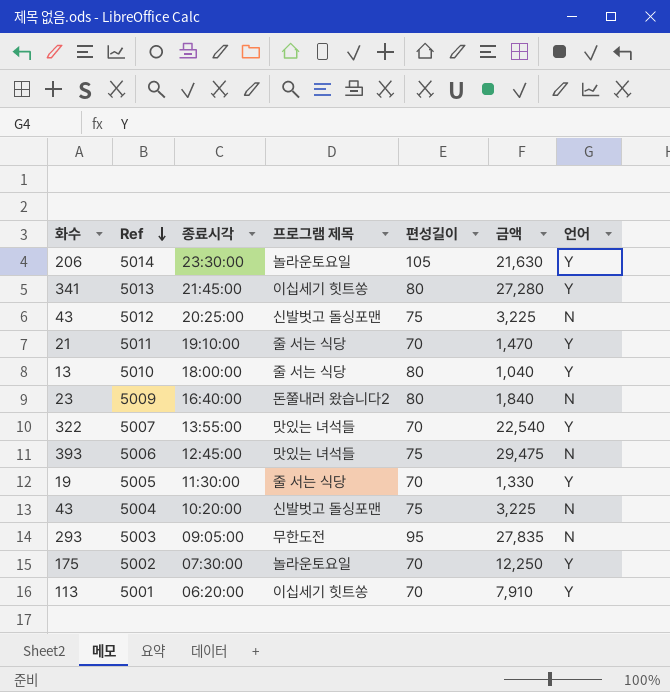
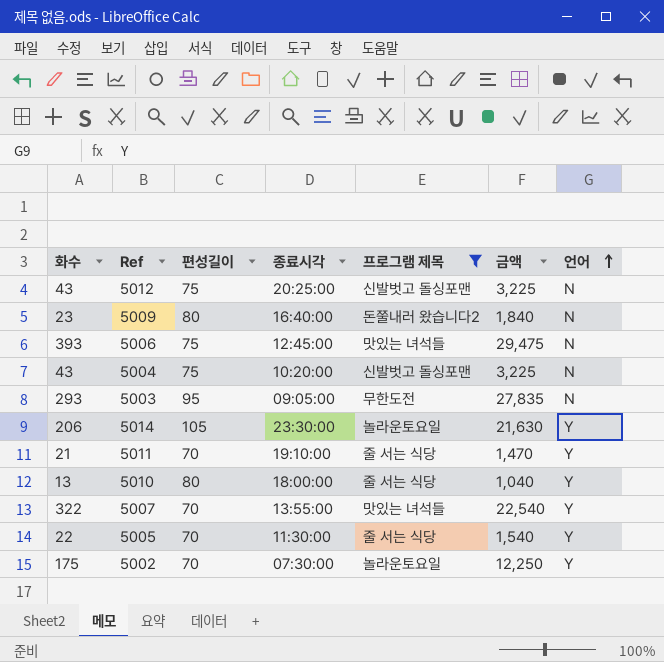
filter: none -> 프로그램 제목 != 이십세기 힛트쏭
row order: Ref descending -> 언어 ascending
column 편성길이 | position: 5 -> 3
5005 | 화수: 19 -> 22
5005 | 금액: 1,330 -> 1,540

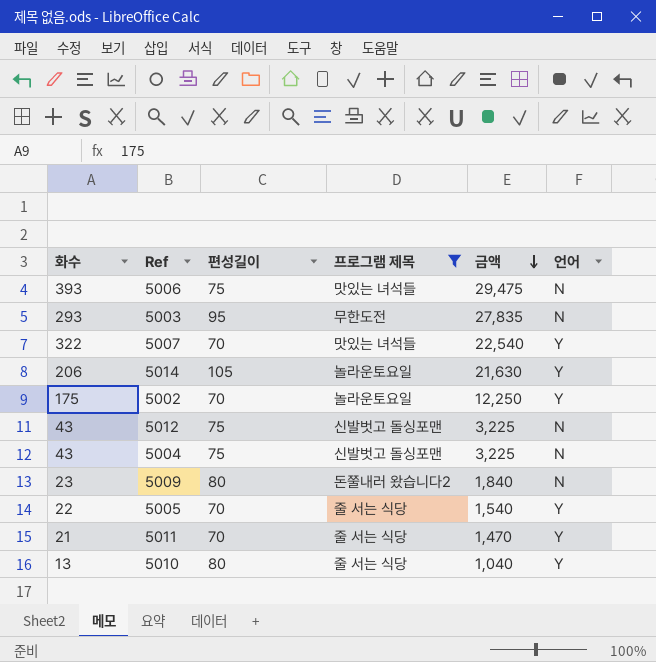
row order: 언어 ascending -> 금액 descending
column 종료시각 | position: 4 -> none

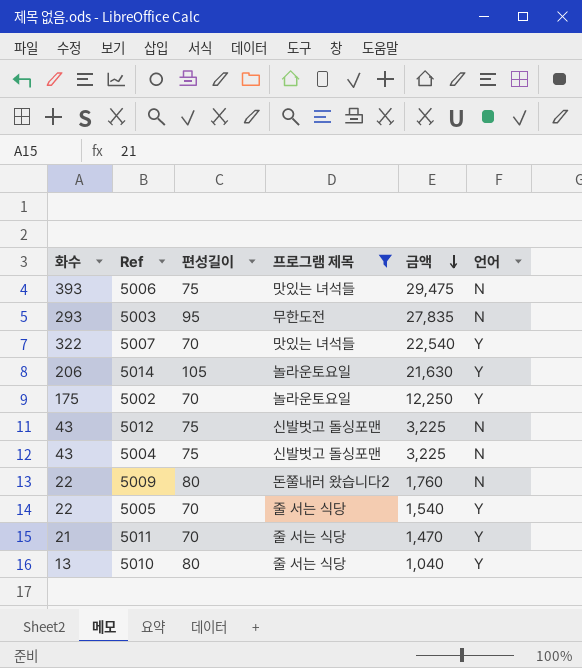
5009 | 화수: 23 -> 22
5009 | 금액: 1,840 -> 1,760

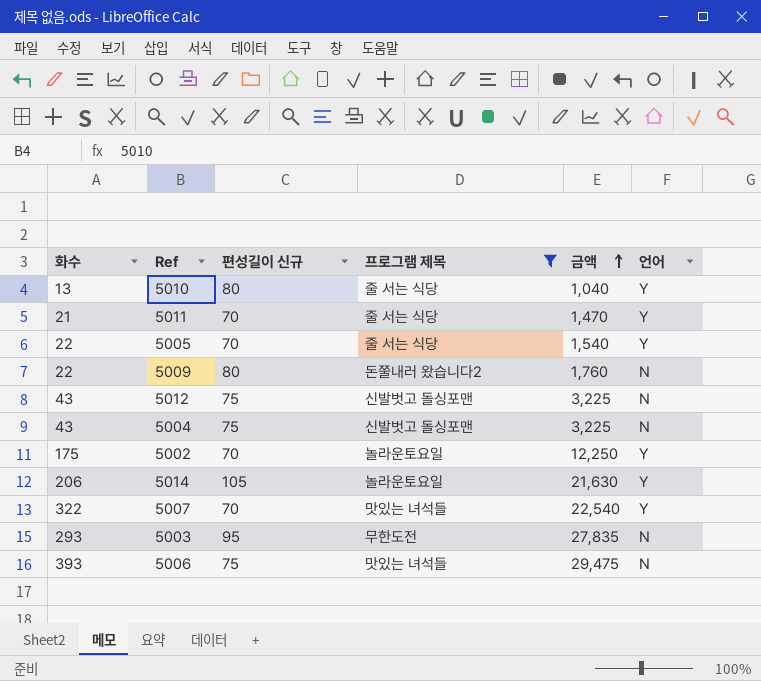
row order: 금액 descending -> 금액 ascending
column name: 편성길이 -> 편성길이 신규

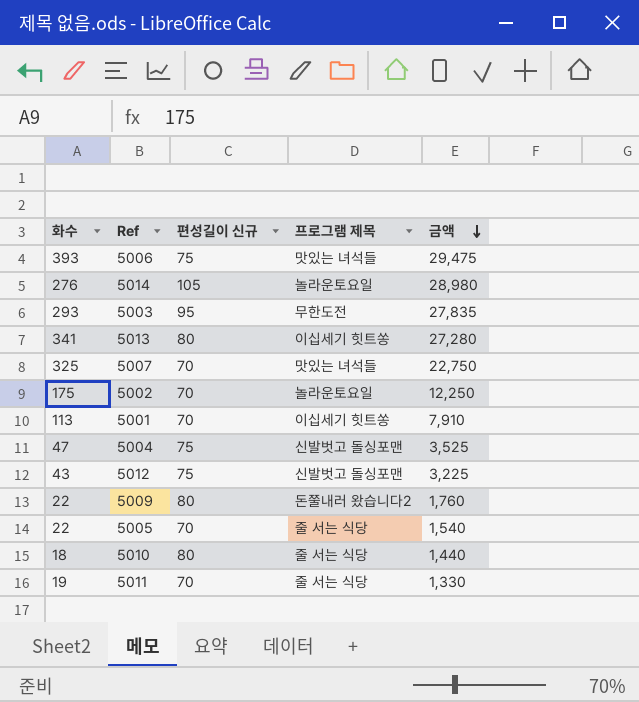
filter: 프로그램 제목 != 이십세기 힛트쏭 -> none
row order: 금액 ascending -> 금액 descending
column 언어 | position: 6 -> none
5014 | 화수: 206 -> 276
5014 | 금액: 21,630 -> 28,980
5007 | 화수: 322 -> 325
5007 | 금액: 22,540 -> 22,750
5004 | 화수: 43 -> 47
5004 | 금액: 3,225 -> 3,525
5010 | 화수: 13 -> 18
5010 | 금액: 1,040 -> 1,440
5011 | 화수: 21 -> 19
5011 | 금액: 1,470 -> 1,330

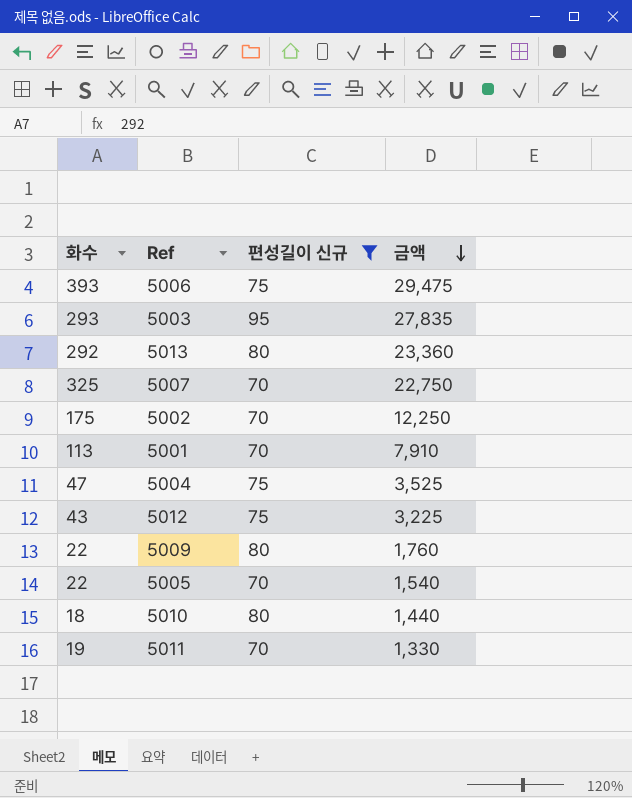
filter: none -> 편성길이 신규 != 105
column 프로그램 제목 | position: 4 -> none
5013 | 화수: 341 -> 292
5013 | 금액: 27,280 -> 23,360

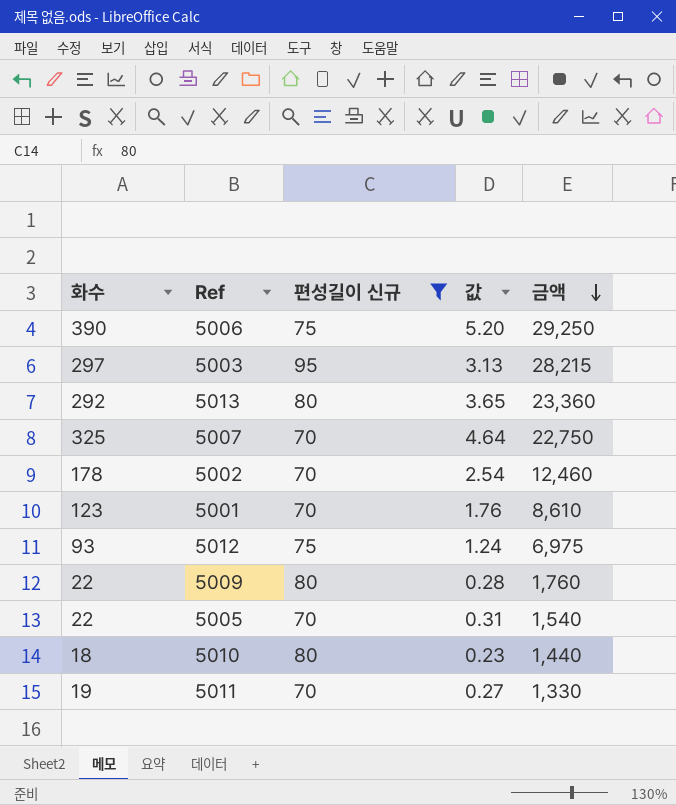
column 값 | formula: none -> [화수] / [편성길이 신규]
row 5004: 47 | 75 | 3,525 -> none
5006 | 화수: 393 -> 390
5006 | 금액: 29,475 -> 29,250
5003 | 화수: 293 -> 297
5003 | 금액: 27,835 -> 28,215
5002 | 화수: 175 -> 178
5002 | 금액: 12,250 -> 12,460
5001 | 화수: 113 -> 123
5001 | 금액: 7,910 -> 8,610
5012 | 화수: 43 -> 93
5012 | 금액: 3,225 -> 6,975

